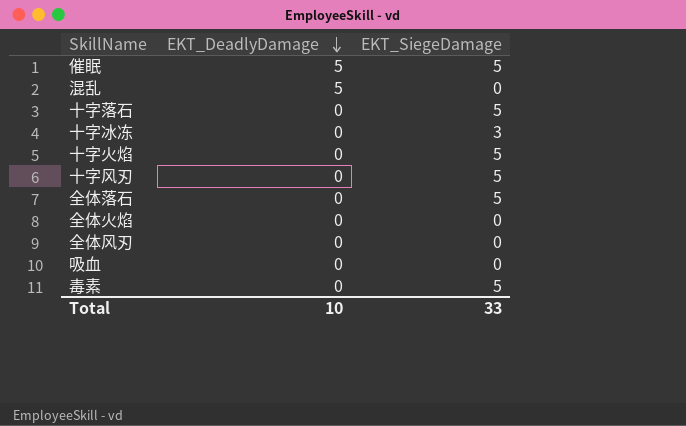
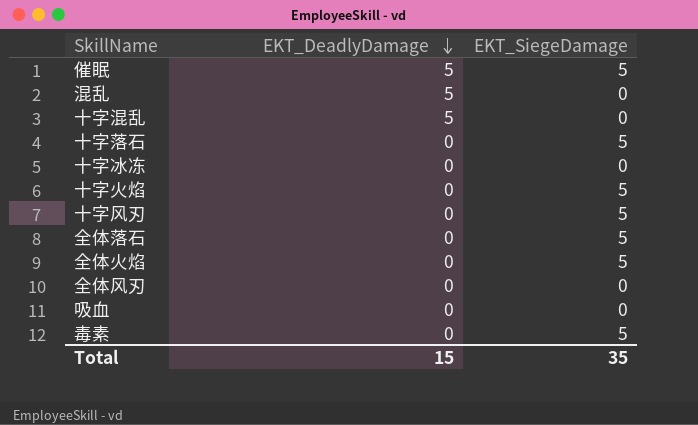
row 十字混乱: none -> 5 | 0
十字冰冻 | EKT_SiegeDamage: 3 -> 0
全体火焰 | EKT_SiegeDamage: 0 -> 5
Total | EKT_DeadlyDamage: 10 -> 15
Total | EKT_SiegeDamage: 33 -> 35

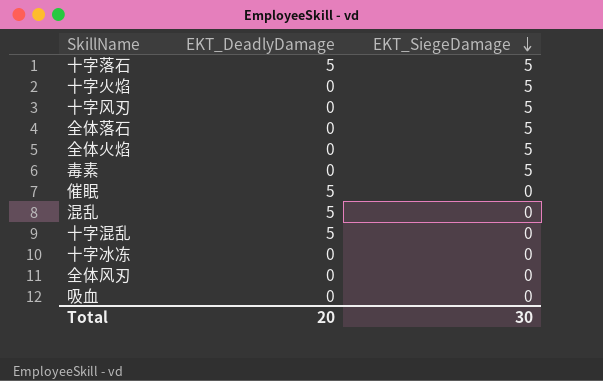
row order: EKT_DeadlyDamage descending -> EKT_SiegeDamage descending
十字落石 | EKT_DeadlyDamage: 0 -> 5
催眠 | EKT_SiegeDamage: 5 -> 0
Total | EKT_DeadlyDamage: 15 -> 20
Total | EKT_SiegeDamage: 35 -> 30

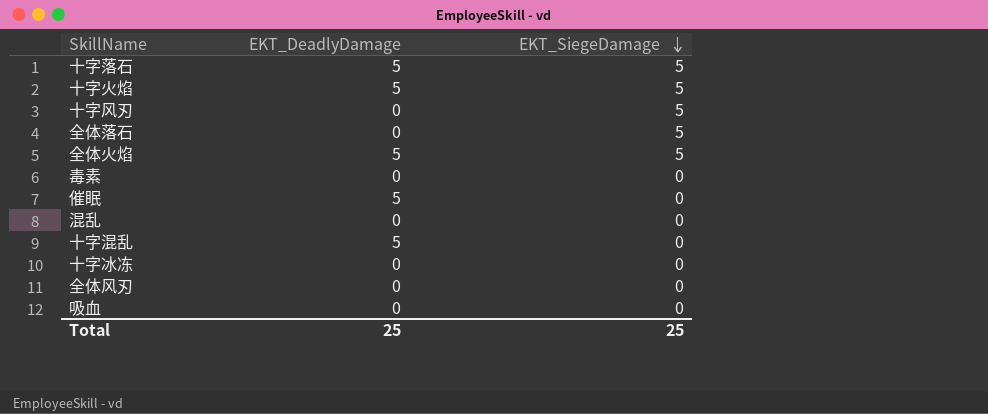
十字火焰 | EKT_DeadlyDamage: 0 -> 5
全体火焰 | EKT_DeadlyDamage: 0 -> 5
毒素 | EKT_SiegeDamage: 5 -> 0
混乱 | EKT_DeadlyDamage: 5 -> 0
Total | EKT_DeadlyDamage: 20 -> 25
Total | EKT_SiegeDamage: 30 -> 25

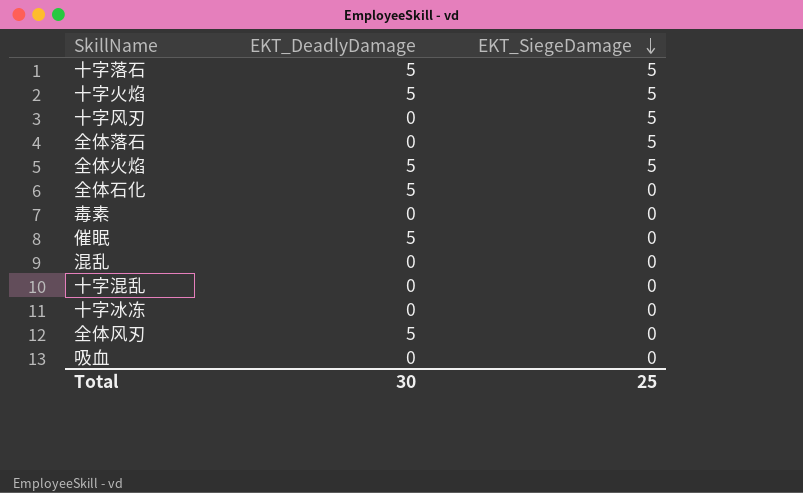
row 全体石化: none -> 5 | 0
十字混乱 | EKT_DeadlyDamage: 5 -> 0
全体风刃 | EKT_DeadlyDamage: 0 -> 5
Total | EKT_DeadlyDamage: 25 -> 30

